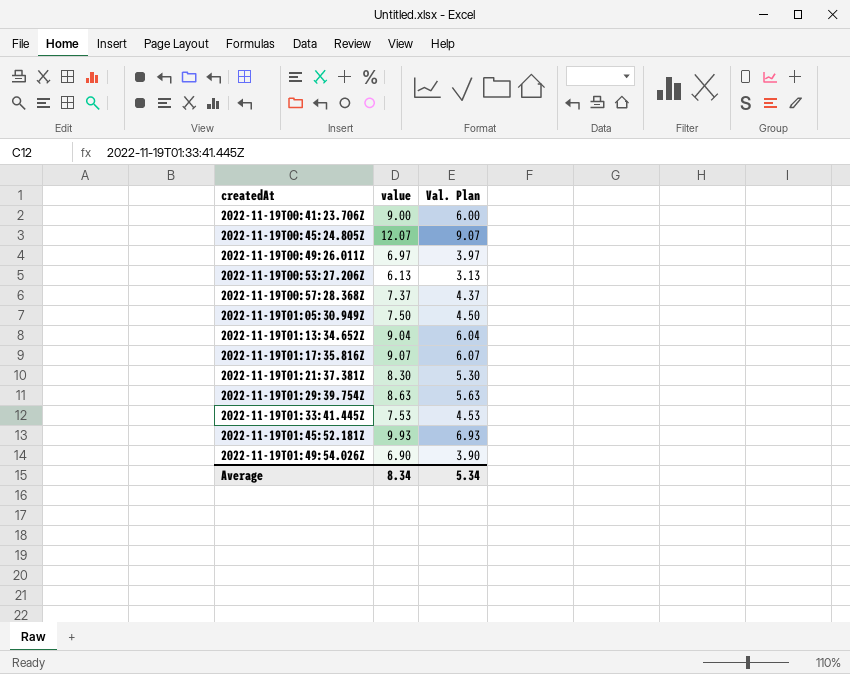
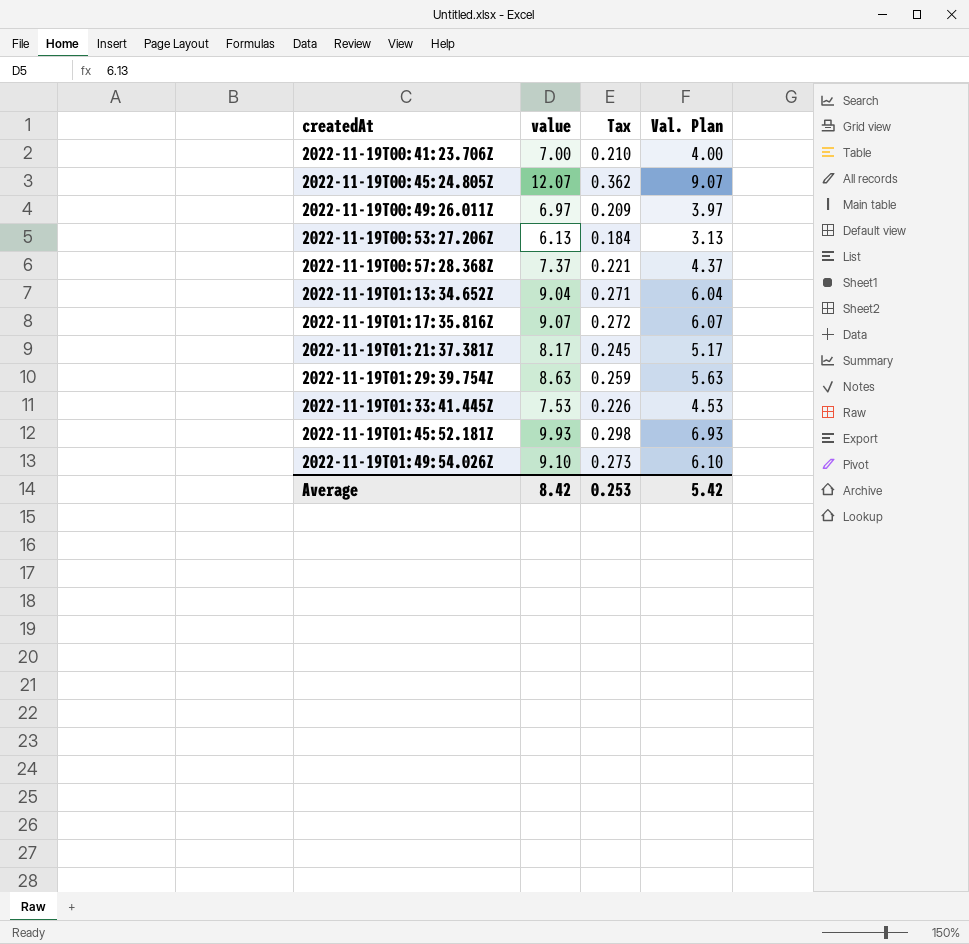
column Tax | formula: none -> [value] * 0.03
row 2022-11-19T01:05:30.949Z: 7.50 | 4.50 -> none
2022-11-19T00:41:23.706Z | value: 9.00 -> 7.00
2022-11-19T00:41:23.706Z | Val. Plan: 6.00 -> 4.00
2022-11-19T01:21:37.381Z | value: 8.30 -> 8.17
2022-11-19T01:21:37.381Z | Val. Plan: 5.30 -> 5.17
2022-11-19T01:49:54.026Z | value: 6.90 -> 9.10
2022-11-19T01:49:54.026Z | Val. Plan: 3.90 -> 6.10
Average | value: 8.34 -> 8.42
Average | Val. Plan: 5.34 -> 5.42

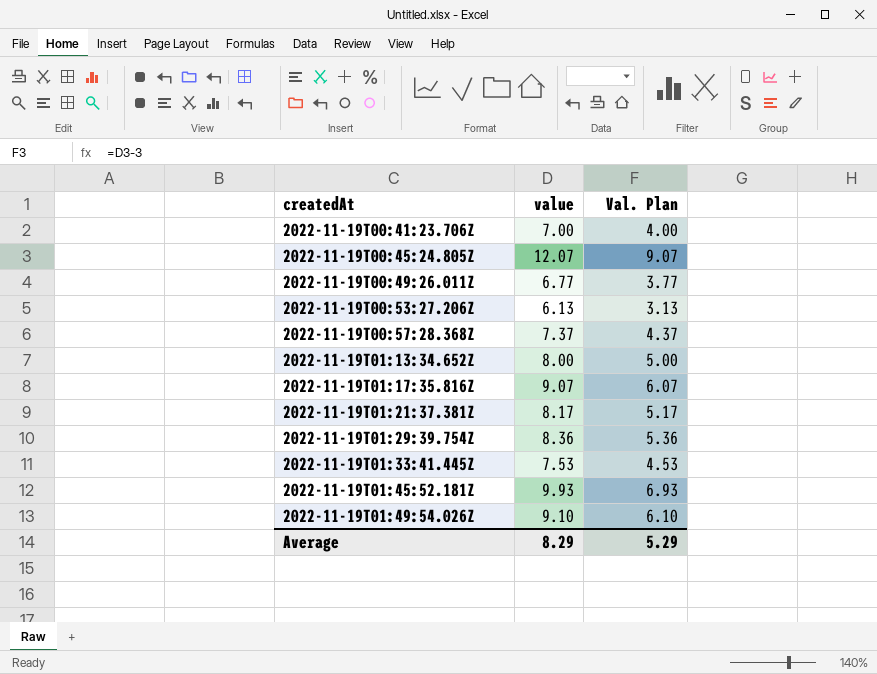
column Tax | formula: [value] * 0.03 -> none
2022-11-19T00:49:26.011Z | value: 6.97 -> 6.77
2022-11-19T00:49:26.011Z | Val. Plan: 3.97 -> 3.77
2022-11-19T01:13:34.652Z | value: 9.04 -> 8.00
2022-11-19T01:13:34.652Z | Val. Plan: 6.04 -> 5.00
2022-11-19T01:29:39.754Z | value: 8.63 -> 8.36
2022-11-19T01:29:39.754Z | Val. Plan: 5.63 -> 5.36
Average | value: 8.42 -> 8.29
Average | Val. Plan: 5.42 -> 5.29

